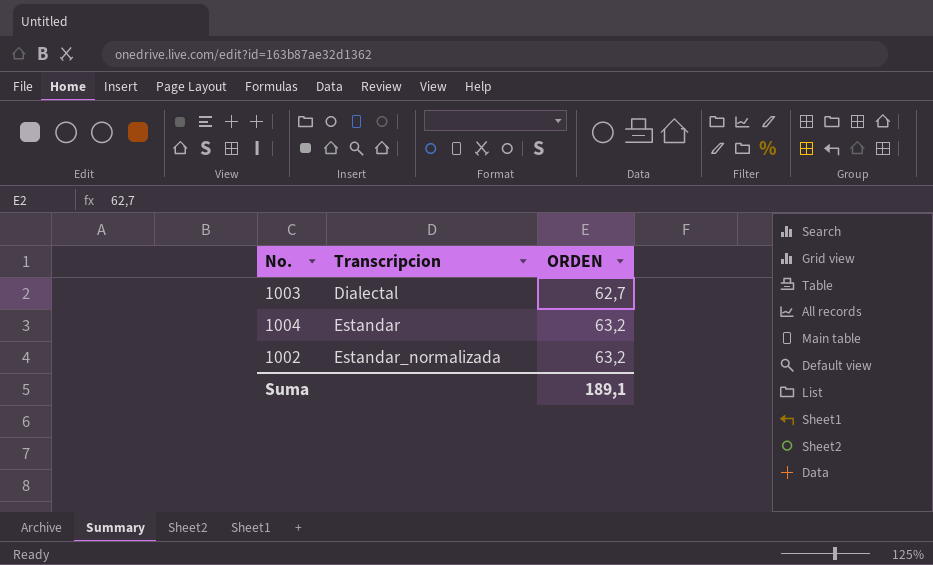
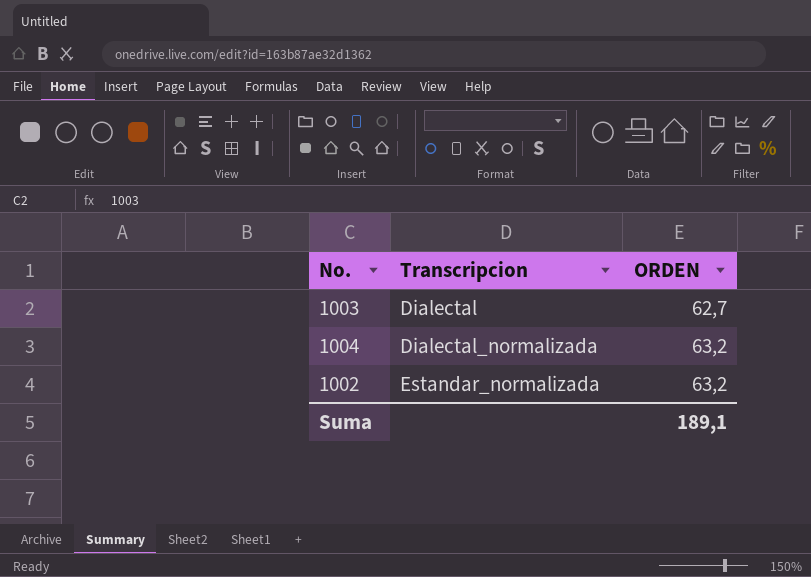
1004 | Transcripcion: Estandar -> Dialectal_normalizada

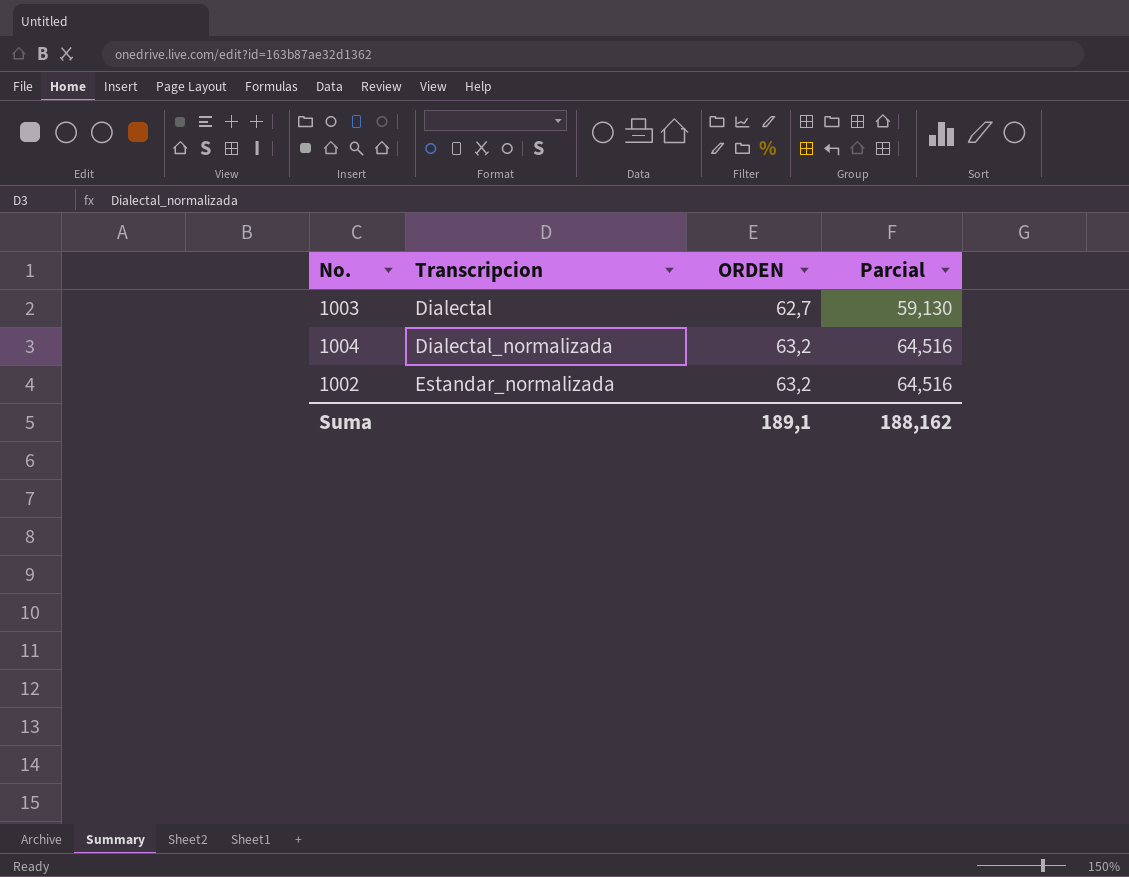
column Parcial | position: none -> 4

